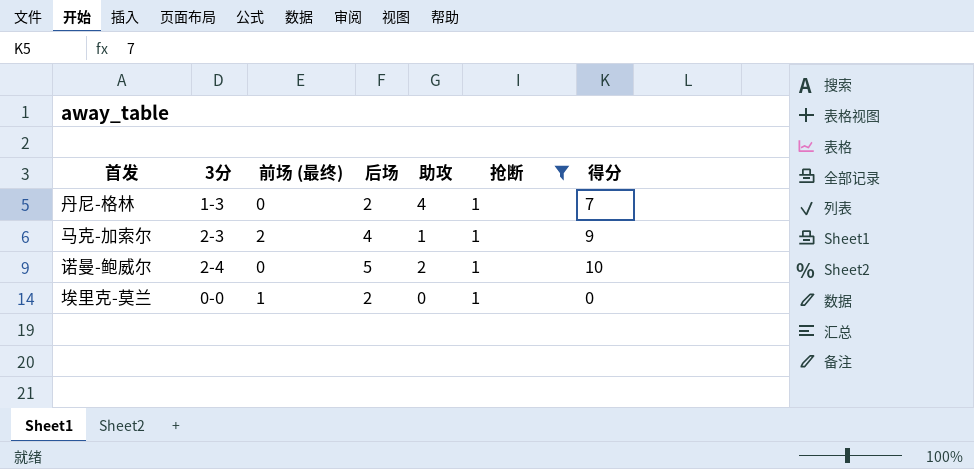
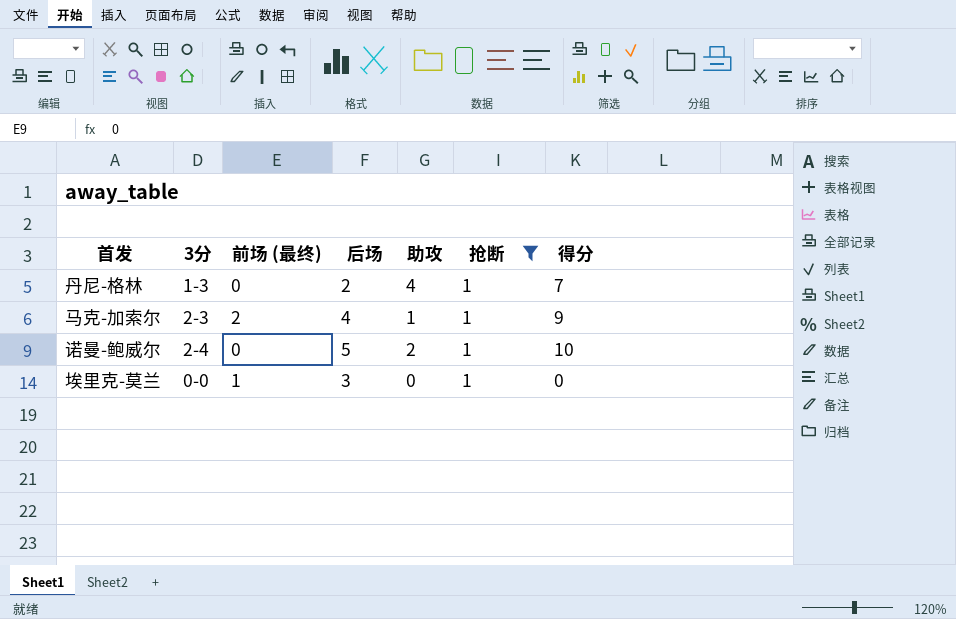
埃里克-莫兰 | 后场: 2 -> 3

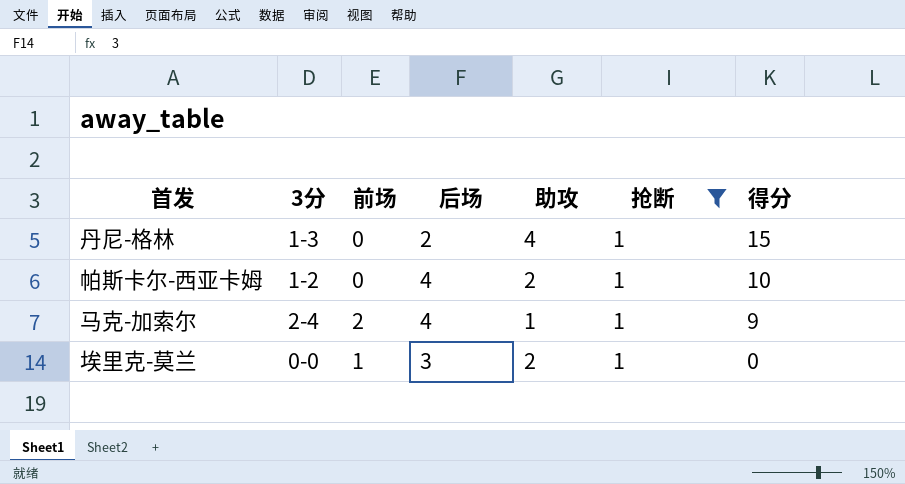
column name: 前场 (最终) -> 前场
row 诺曼-鲍威尔: 2-4 | 0 | 5 | 2 | 1 | 10 -> none
丹尼-格林 | 得分: 7 -> 15
row 帕斯卡尔-西亚卡姆: none -> 1-2 | 0 | 4 | 2 | 1 | 10
马克-加索尔 | 3分: 2-3 -> 2-4
埃里克-莫兰 | 助攻: 0 -> 2

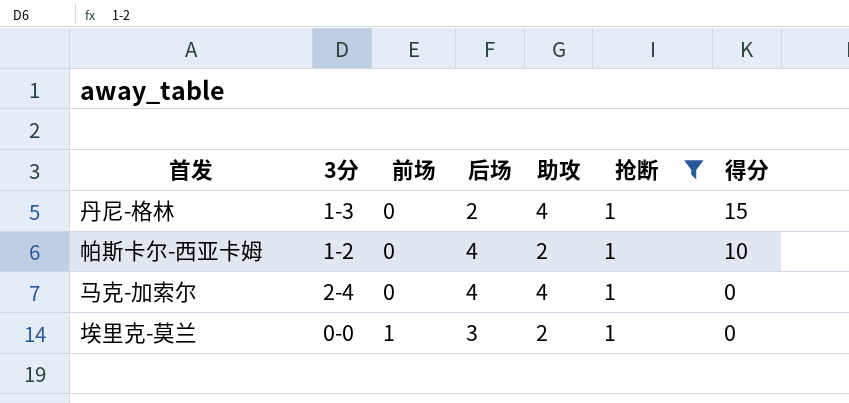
马克-加索尔 | 前场: 2 -> 0
马克-加索尔 | 助攻: 1 -> 4
马克-加索尔 | 得分: 9 -> 0

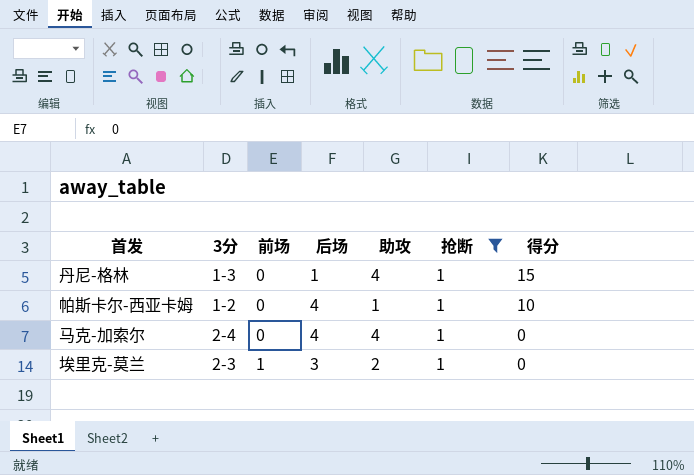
丹尼-格林 | 后场: 2 -> 1
帕斯卡尔-西亚卡姆 | 助攻: 2 -> 1
埃里克-莫兰 | 3分: 0-0 -> 2-3

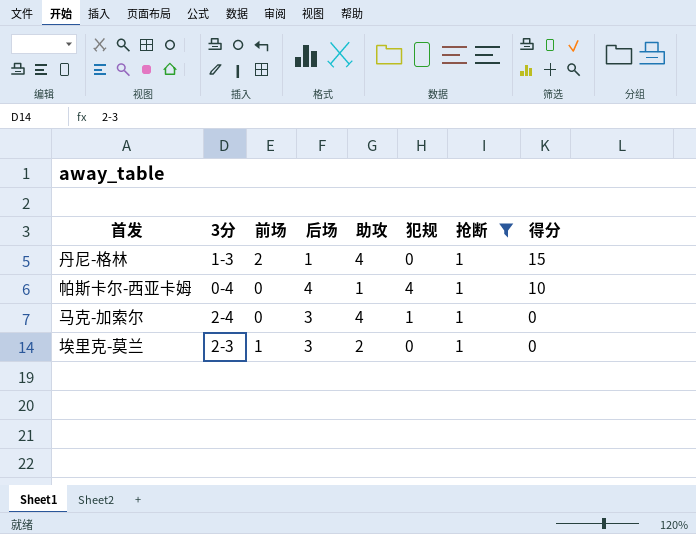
column 犯规 | position: none -> 6
丹尼-格林 | 前场: 0 -> 2
帕斯卡尔-西亚卡姆 | 3分: 1-2 -> 0-4
马克-加索尔 | 后场: 4 -> 3

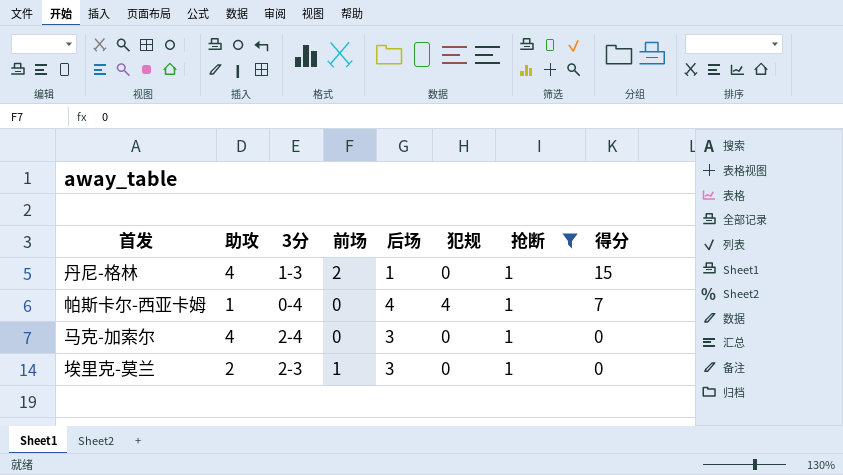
column 助攻 | position: 5 -> 2
帕斯卡尔-西亚卡姆 | 得分: 10 -> 7
马克-加索尔 | 犯规: 1 -> 0

